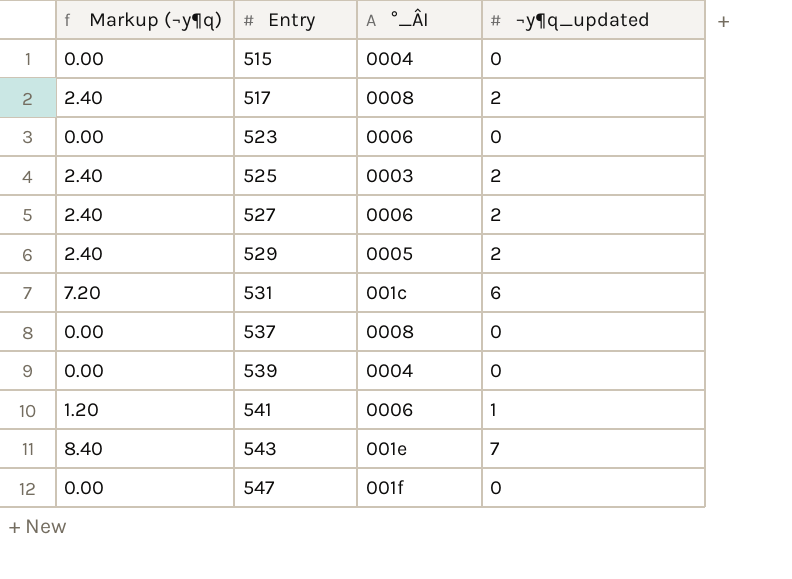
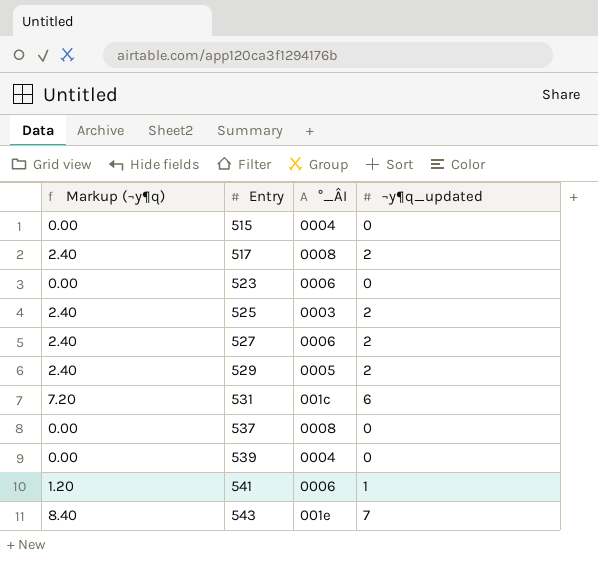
row 547: 0.00 | 001f | 0 -> none

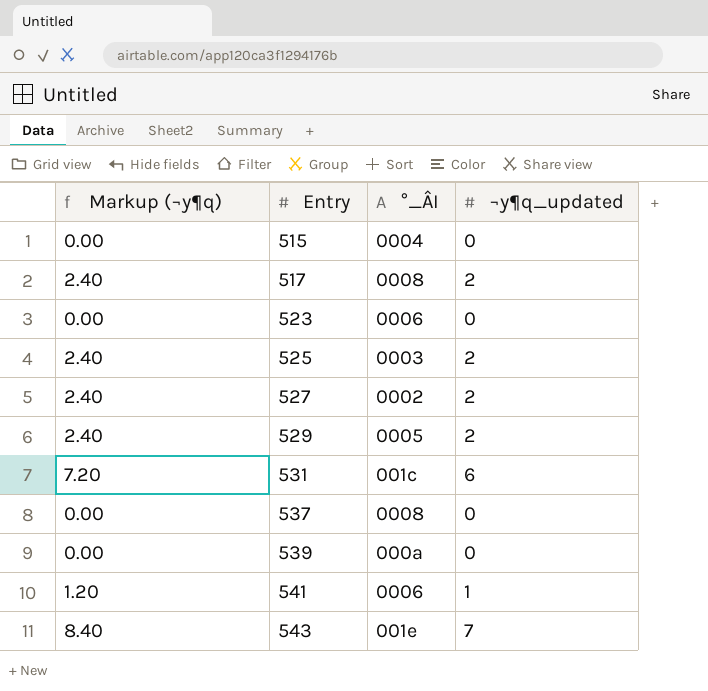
527 | °_ÂI: 0006 -> 0002
539 | °_ÂI: 0004 -> 000a

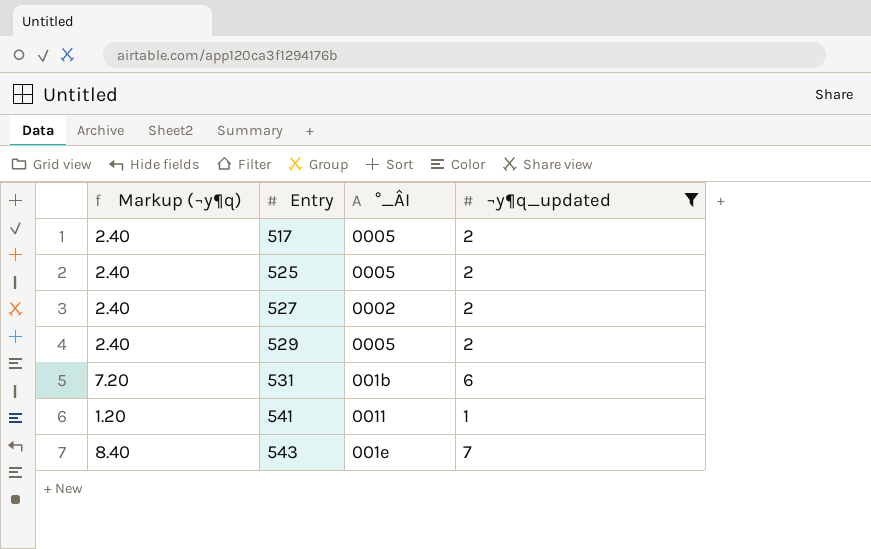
filter: none -> ¬y¶q_updated != 0
517 | °_ÂI: 0008 -> 0005
525 | °_ÂI: 0003 -> 0005
531 | °_ÂI: 001c -> 001b
541 | °_ÂI: 0006 -> 0011

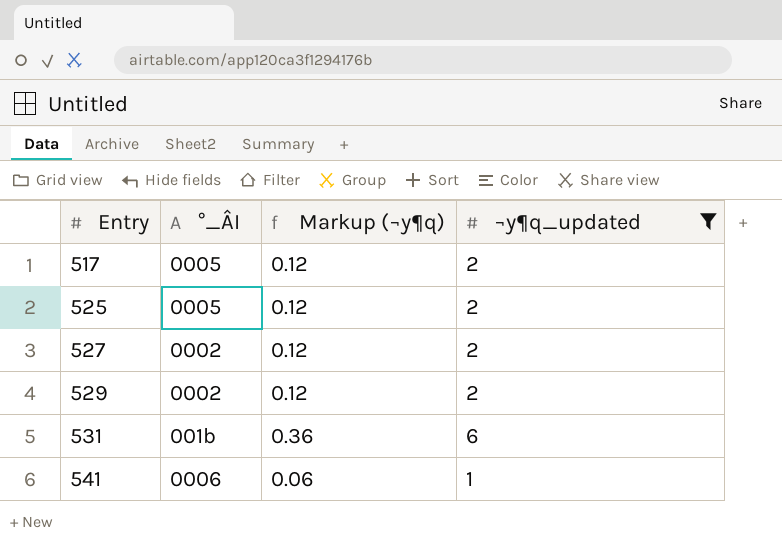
column Markup (¬y¶q) | formula: [¬y¶q_updated] * 1.2 -> [¬y¶q_updated] * 0.06
column Markup (¬y¶q) | position: 1 -> 3
row 543: 8.40 | 001e | 7 -> none
529 | °_ÂI: 0005 -> 0002
541 | °_ÂI: 0011 -> 0006

